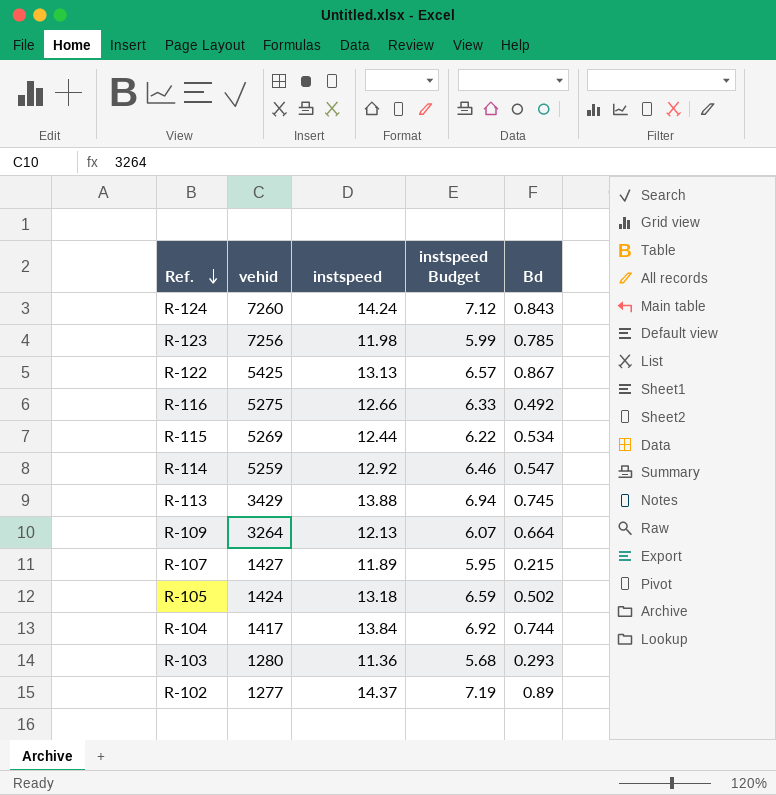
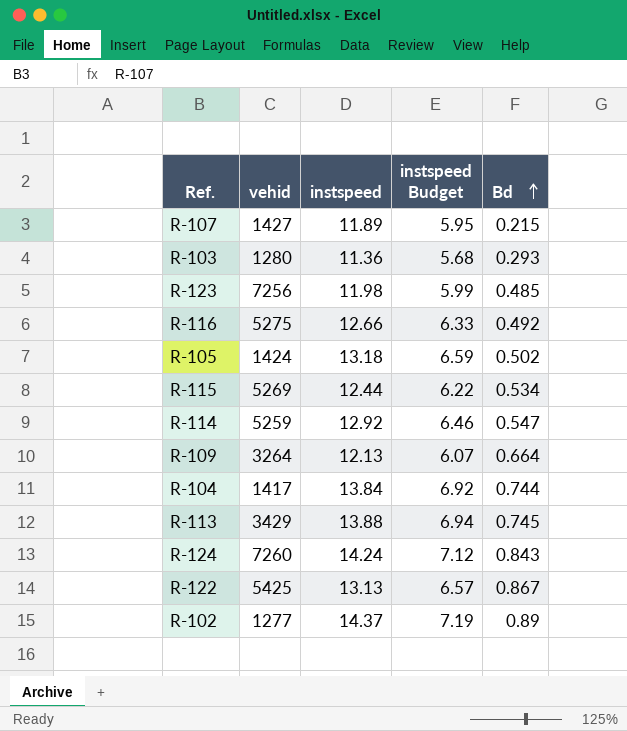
row order: Ref. descending -> Bd ascending
R-123 | Bd: 0.785 -> 0.485

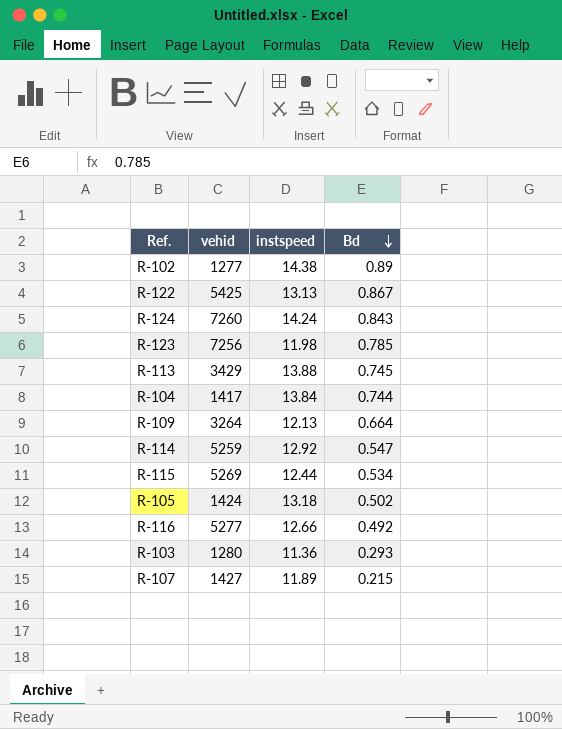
row order: Bd ascending -> Bd descending
column instspeed Budget | formula: [instspeed] * 0.5 -> none
R-102 | instspeed: 14.37 -> 14.38
R-123 | Bd: 0.485 -> 0.785
R-116 | vehid: 5275 -> 5277

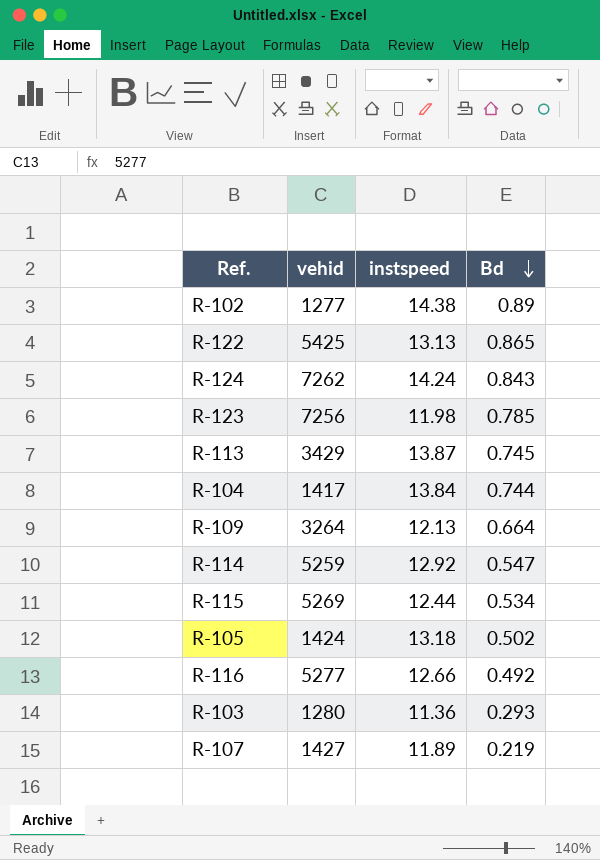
R-122 | Bd: 0.867 -> 0.865
R-124 | vehid: 7260 -> 7262
R-113 | instspeed: 13.88 -> 13.87
R-107 | Bd: 0.215 -> 0.219

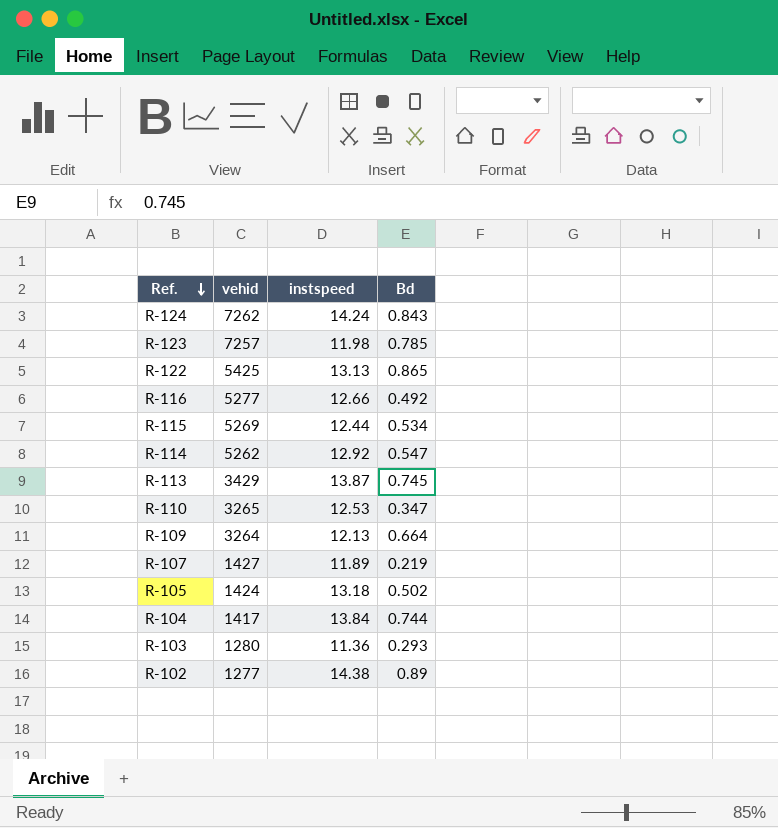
row order: Bd descending -> Ref. descending
R-123 | vehid: 7256 -> 7257
R-114 | vehid: 5259 -> 5262
row R-110: none -> 3265 | 12.53 | 0.347

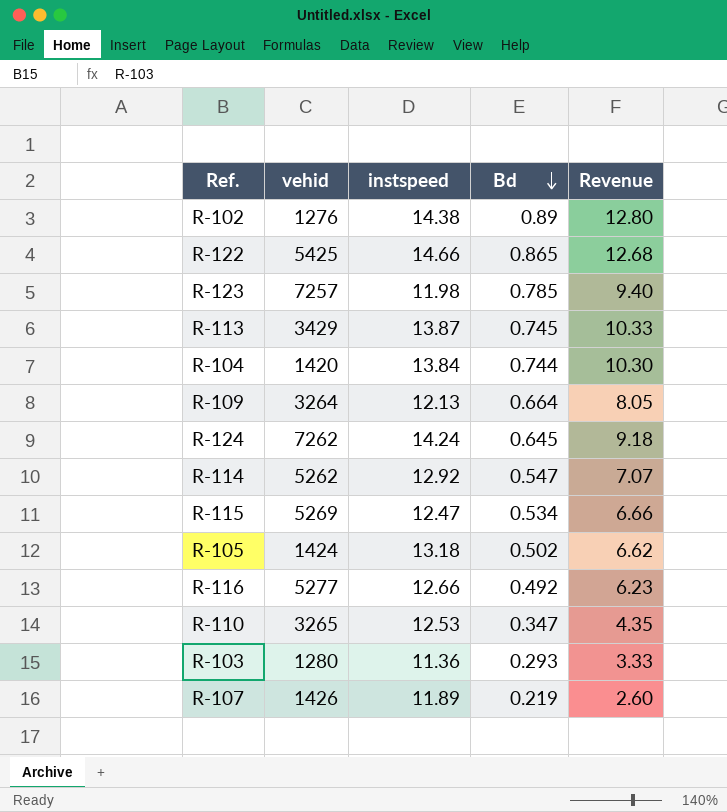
row order: Ref. descending -> Bd descending
column Revenue | formula: none -> [instspeed] * [Bd]
R-102 | vehid: 1277 -> 1276
R-122 | instspeed: 13.13 -> 14.66
R-104 | vehid: 1417 -> 1420
R-124 | Bd: 0.843 -> 0.645
R-115 | instspeed: 12.44 -> 12.47
R-107 | vehid: 1427 -> 1426

